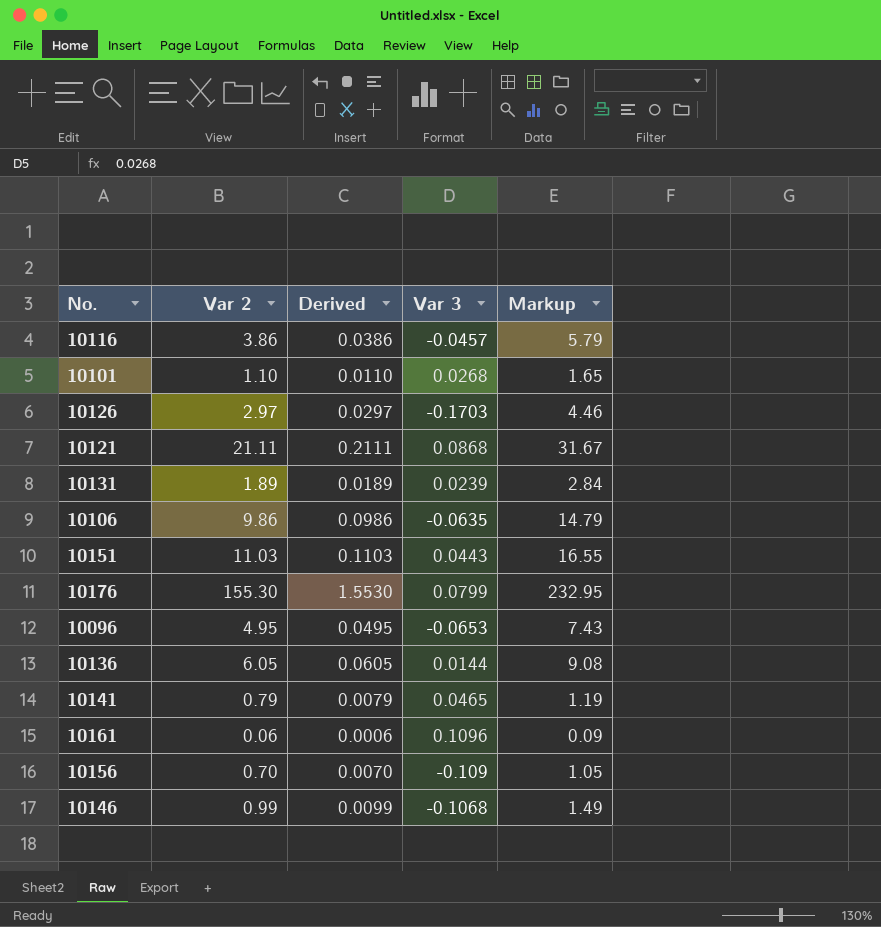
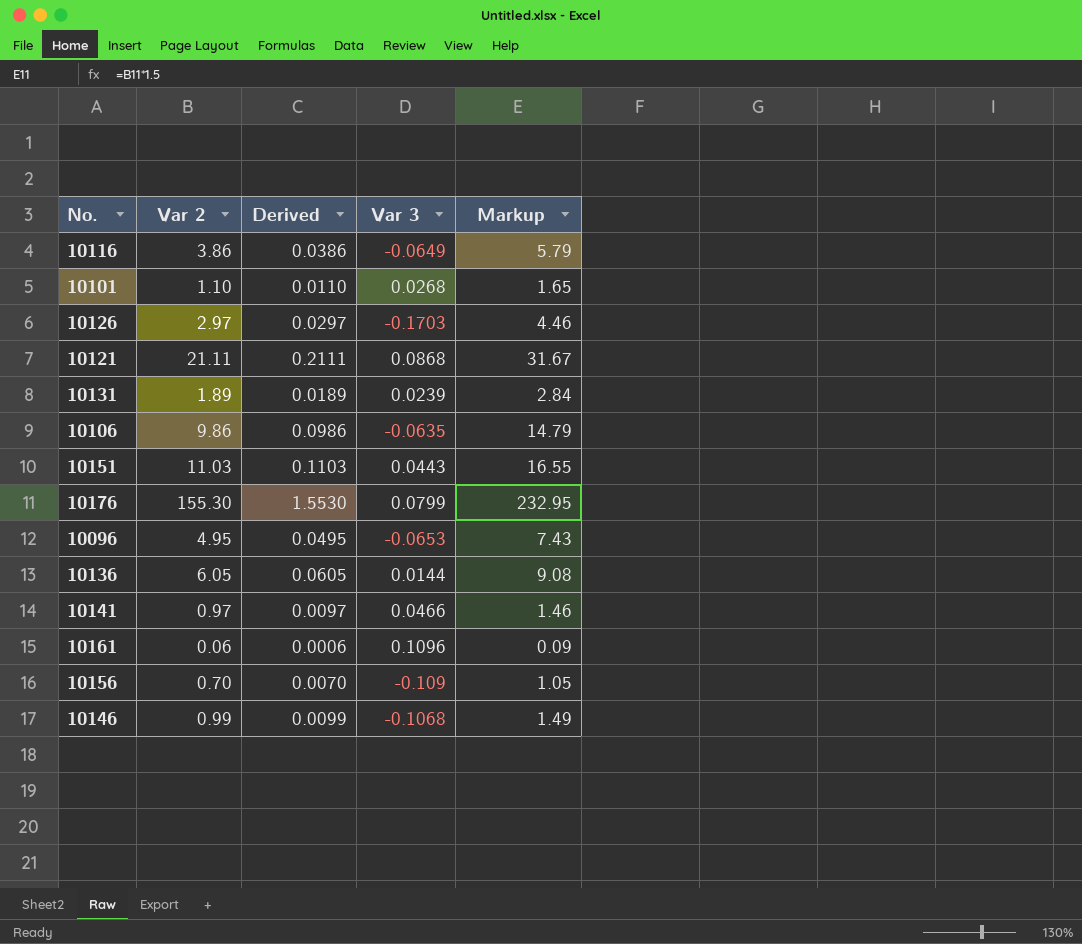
10116 | Var 3: -0.0457 -> -0.0649
10141 | Var 2: 0.79 -> 0.97
10141 | Derived: 0.0079 -> 0.0097
10141 | Var 3: 0.0465 -> 0.0466
10141 | Markup: 1.19 -> 1.46

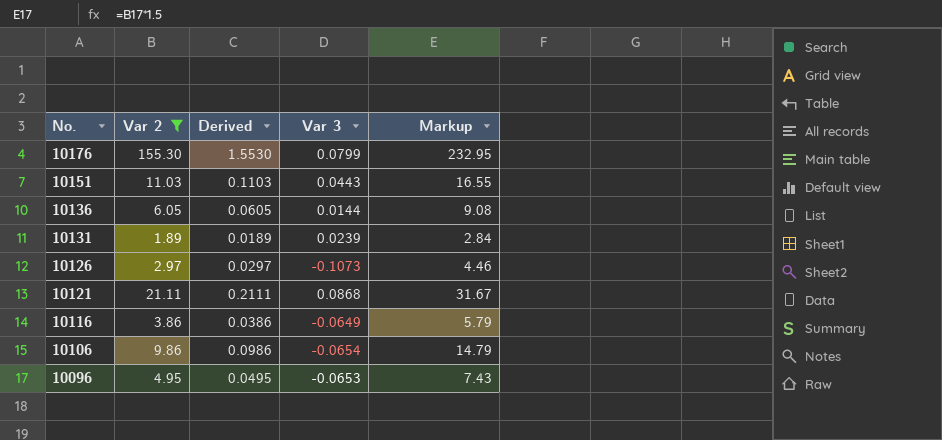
filter: none -> Var 2 >= 1.89
row order: none -> No. descending
10126 | Var 3: -0.1703 -> -0.1073
10106 | Var 3: -0.0635 -> -0.0654

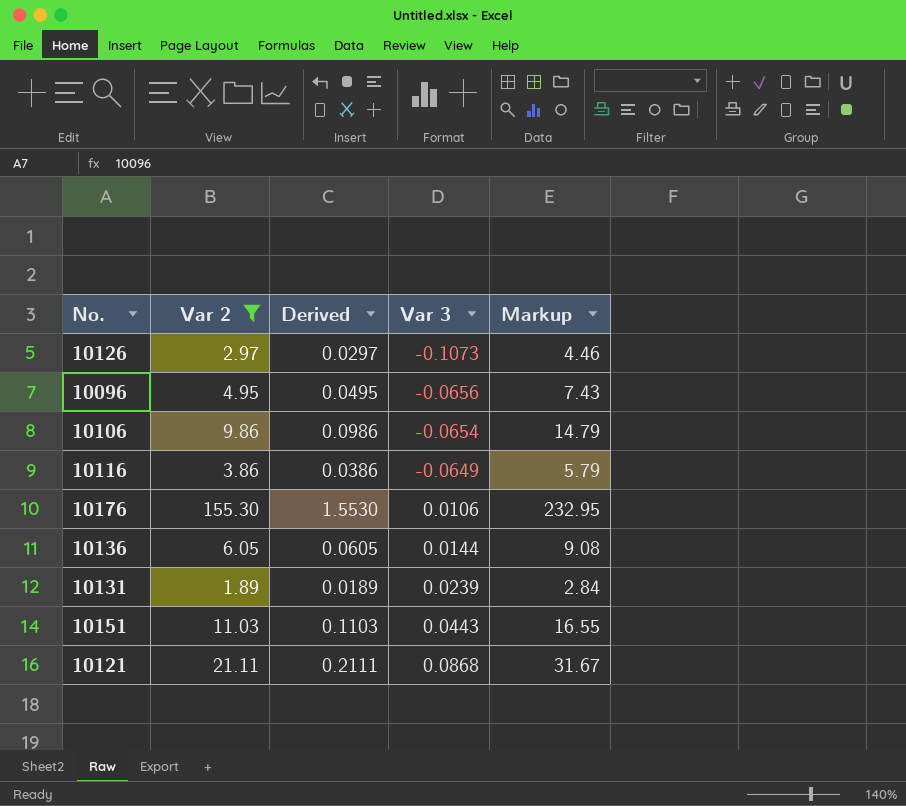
row order: No. descending -> Var 3 ascending
10096 | Var 3: -0.0653 -> -0.0656
10176 | Var 3: 0.0799 -> 0.0106

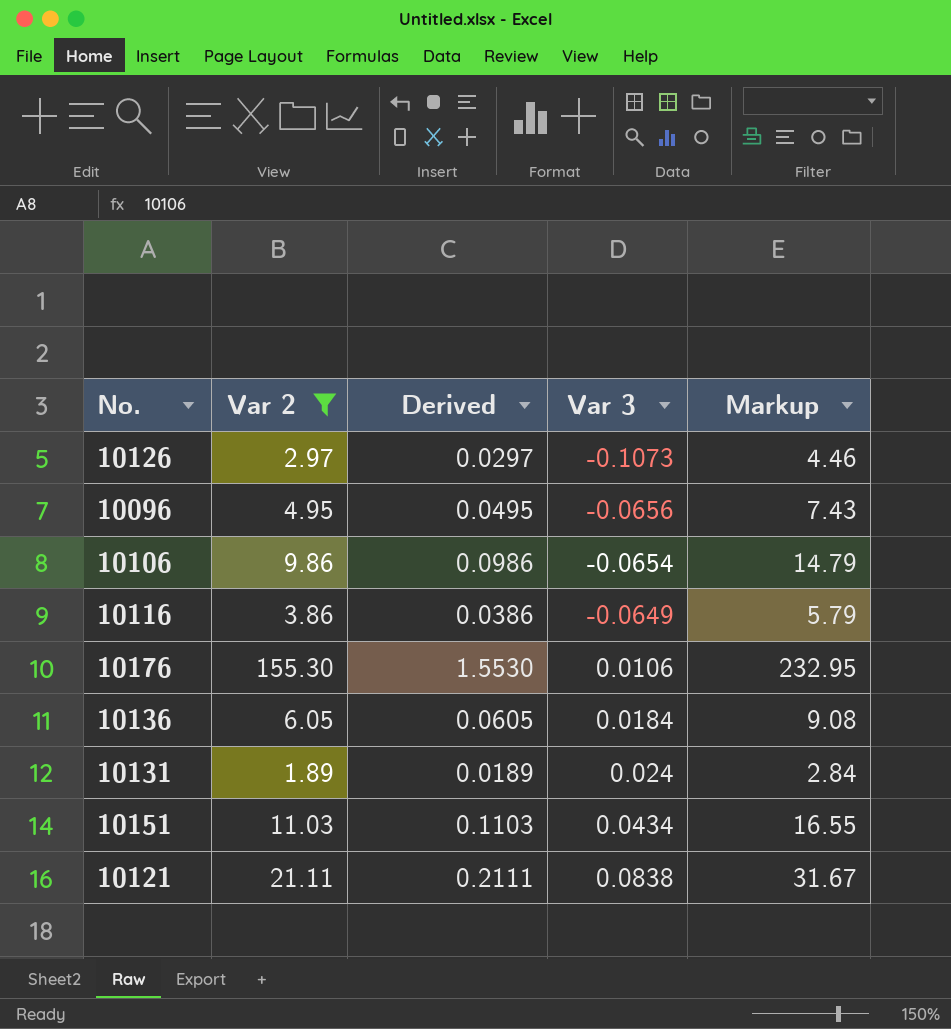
10136 | Var 3: 0.0144 -> 0.0184
10131 | Var 3: 0.0239 -> 0.024
10151 | Var 3: 0.0443 -> 0.0434
10121 | Var 3: 0.0868 -> 0.0838

